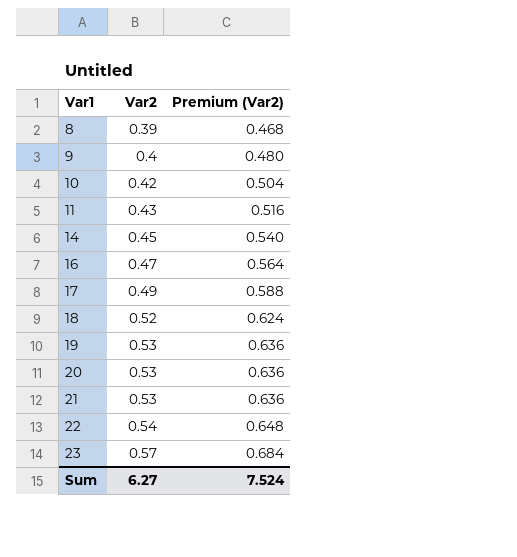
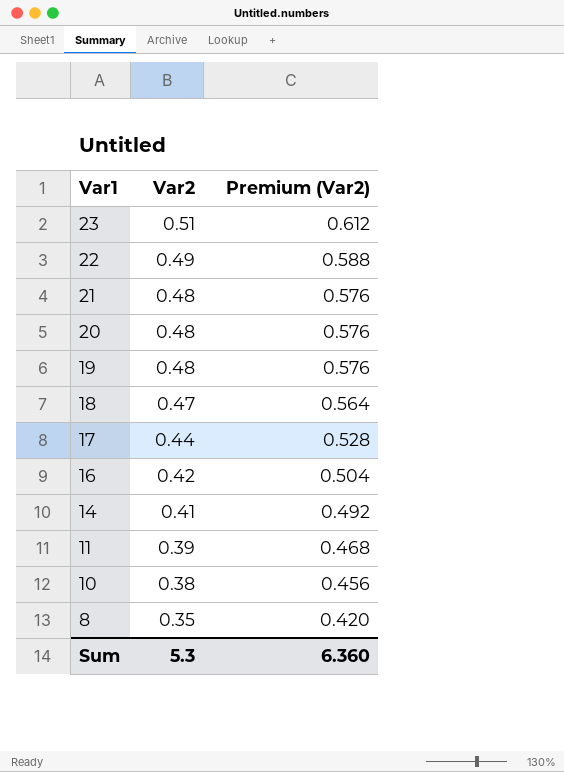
row order: Var1 ascending -> Var1 descending
row 9: 0.4 | 0.480 -> none
23 | Var2: 0.57 -> 0.51
23 | Premium (Var2): 0.684 -> 0.612
22 | Var2: 0.54 -> 0.49
22 | Premium (Var2): 0.648 -> 0.588
21 | Var2: 0.53 -> 0.48
21 | Premium (Var2): 0.636 -> 0.576
20 | Var2: 0.53 -> 0.48
20 | Premium (Var2): 0.636 -> 0.576
19 | Var2: 0.53 -> 0.48
19 | Premium (Var2): 0.636 -> 0.576
18 | Var2: 0.52 -> 0.47
18 | Premium (Var2): 0.624 -> 0.564
17 | Var2: 0.49 -> 0.44
17 | Premium (Var2): 0.588 -> 0.528
16 | Var2: 0.47 -> 0.42
16 | Premium (Var2): 0.564 -> 0.504
14 | Var2: 0.45 -> 0.41
14 | Premium (Var2): 0.540 -> 0.492
11 | Var2: 0.43 -> 0.39
11 | Premium (Var2): 0.516 -> 0.468
10 | Var2: 0.42 -> 0.38
10 | Premium (Var2): 0.504 -> 0.456
8 | Var2: 0.39 -> 0.35
8 | Premium (Var2): 0.468 -> 0.420
Sum | Var2: 6.27 -> 5.3
Sum | Premium (Var2): 7.524 -> 6.360

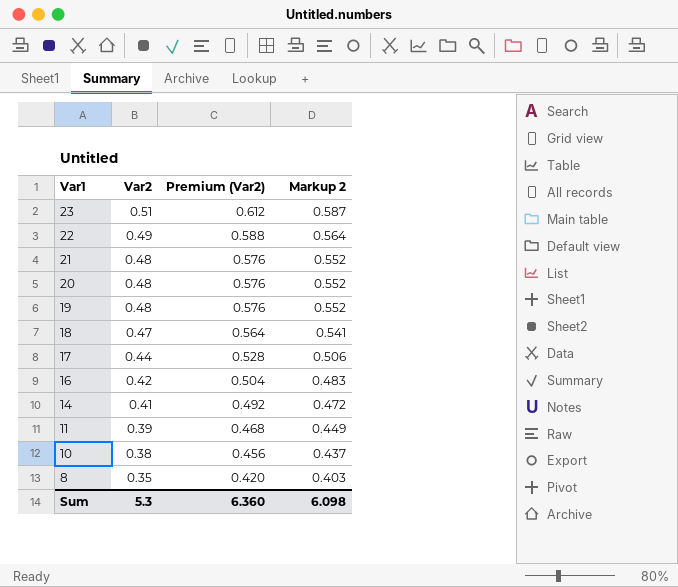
column Markup 2 | formula: none -> [Var2] * 1.15

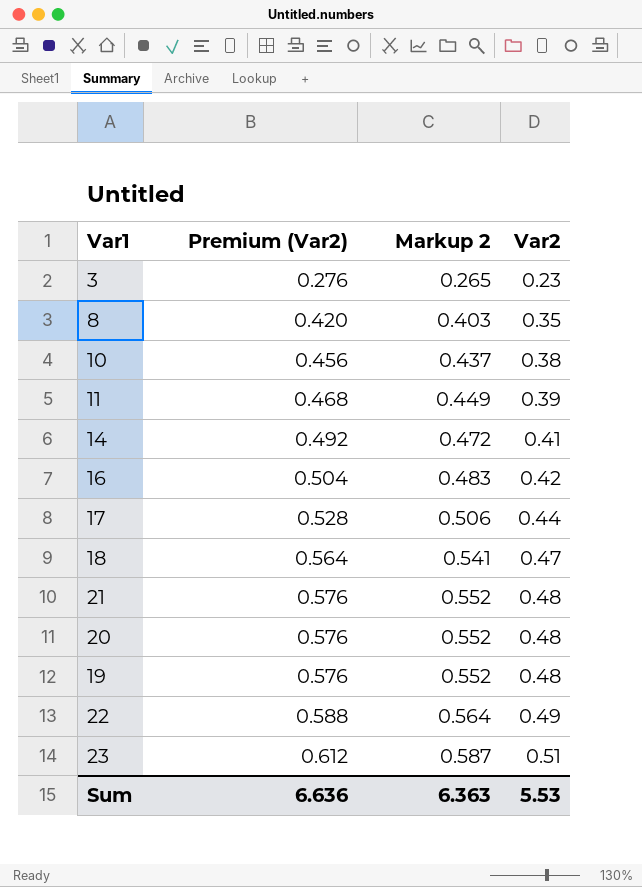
row order: Var1 descending -> Premium (Var2) ascending
column Var2 | position: 2 -> 4
row 3: none -> 0.276 | 0.265 | 0.23
Sum | Premium (Var2): 6.360 -> 6.636
Sum | Markup 2: 6.098 -> 6.363
Sum | Var2: 5.3 -> 5.53

